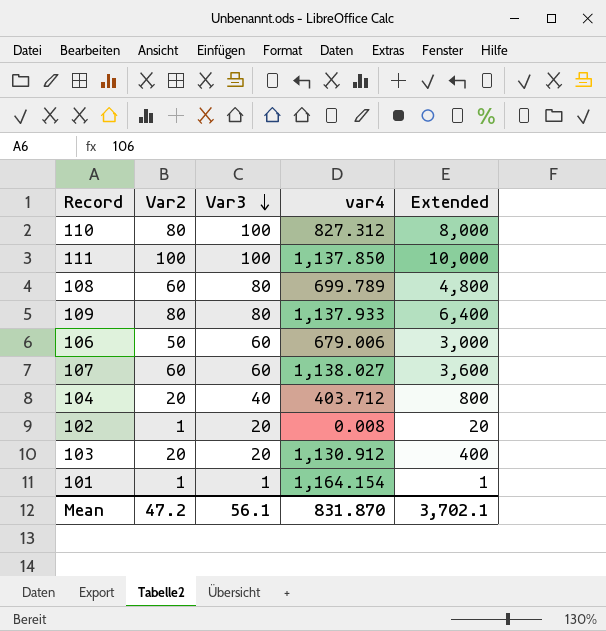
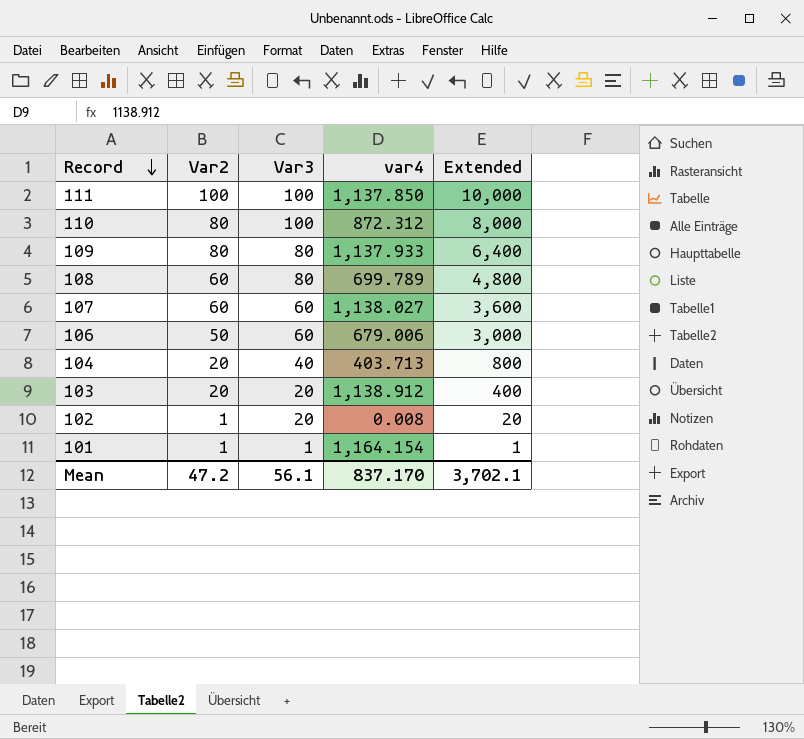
row order: Var3 descending -> Record descending
110 | var4: 827.312 -> 872.312
104 | var4: 403.712 -> 403.713
103 | var4: 1,130.912 -> 1,138.912
Mean | var4: 831.870 -> 837.170

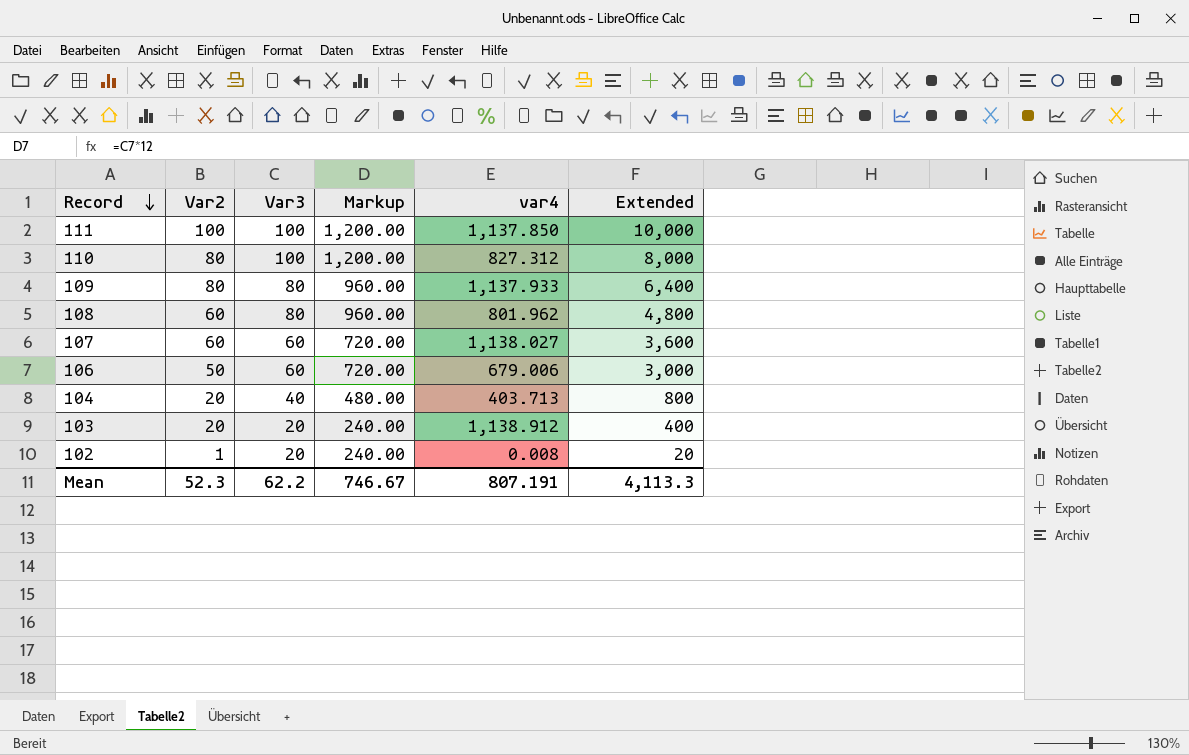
column Markup | formula: none -> [Var3] * 12
row 101: 1 | 1 | 1,164.154 | 1 -> none
110 | var4: 872.312 -> 827.312
108 | var4: 699.789 -> 801.962
Mean | Var2: 47.2 -> 52.3
Mean | Var3: 56.1 -> 62.2
Mean | var4: 837.170 -> 807.191
Mean | Extended: 3,702.1 -> 4,113.3

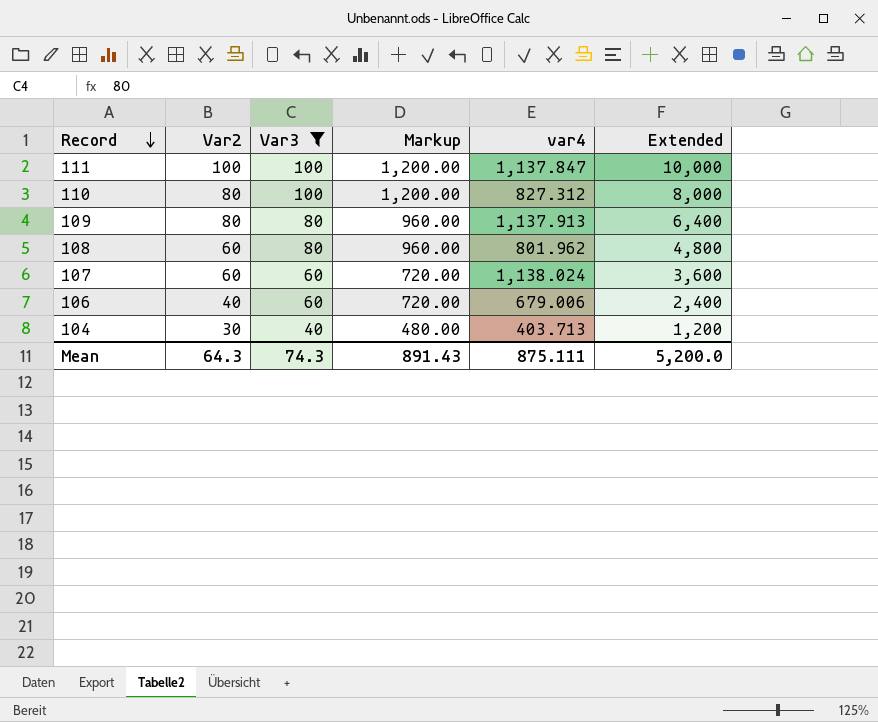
filter: none -> Var3 != 20
111 | var4: 1,137.850 -> 1,137.847
109 | var4: 1,137.933 -> 1,137.913
107 | var4: 1,138.027 -> 1,138.024
106 | Var2: 50 -> 40
106 | Extended: 3,000 -> 2,400
104 | Var2: 20 -> 30
104 | Extended: 800 -> 1,200
Mean | Var2: 52.3 -> 64.3
Mean | Var3: 62.2 -> 74.3
Mean | Markup: 746.67 -> 891.43
Mean | var4: 807.191 -> 875.111
Mean | Extended: 4,113.3 -> 5,200.0

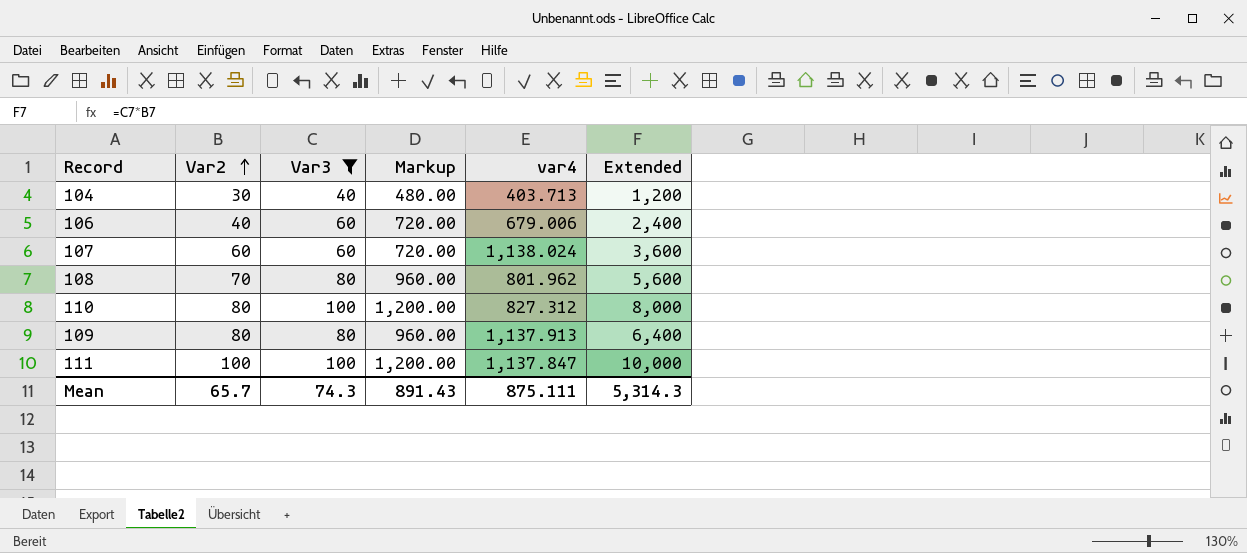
row order: Record descending -> Var2 ascending
108 | Var2: 60 -> 70
108 | Extended: 4,800 -> 5,600
Mean | Var2: 64.3 -> 65.7
Mean | Extended: 5,200.0 -> 5,314.3

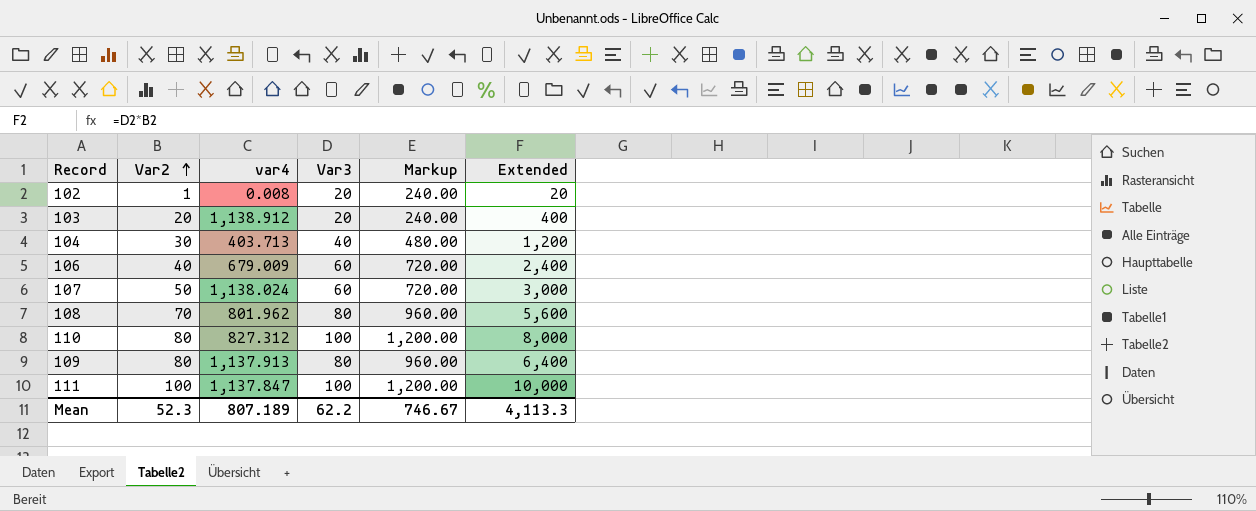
filter: Var3 != 20 -> none
column var4 | position: 5 -> 3
106 | var4: 679.006 -> 679.009
107 | Var2: 60 -> 50
107 | Extended: 3,600 -> 3,000
Mean | Var2: 65.7 -> 52.3
Mean | var4: 875.111 -> 807.189
Mean | Var3: 74.3 -> 62.2
Mean | Markup: 891.43 -> 746.67
Mean | Extended: 5,314.3 -> 4,113.3

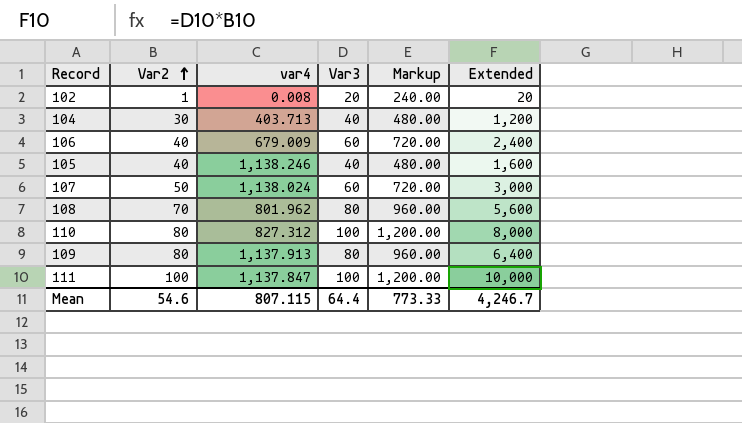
row 103: 20 | 1,138.912 | 20 | 240.00 | 400 -> none
row 105: none -> 40 | 1,138.246 | 40 | 480.00 | 1,600
Mean | Var2: 52.3 -> 54.6
Mean | var4: 807.189 -> 807.115
Mean | Var3: 62.2 -> 64.4
Mean | Markup: 746.67 -> 773.33
Mean | Extended: 4,113.3 -> 4,246.7

